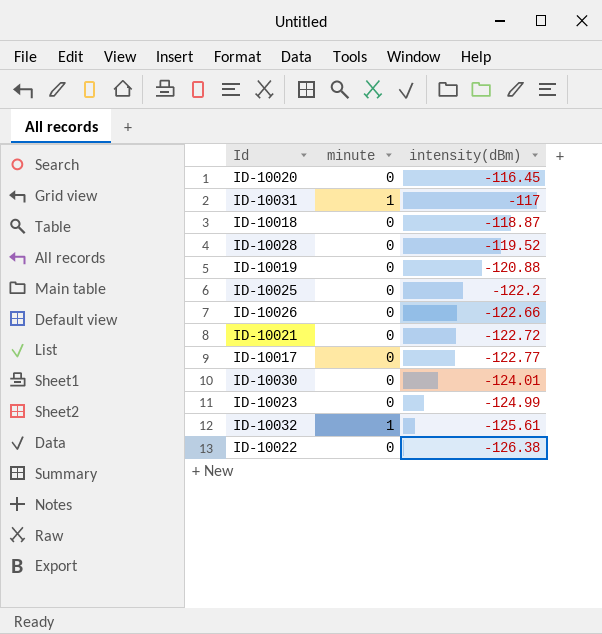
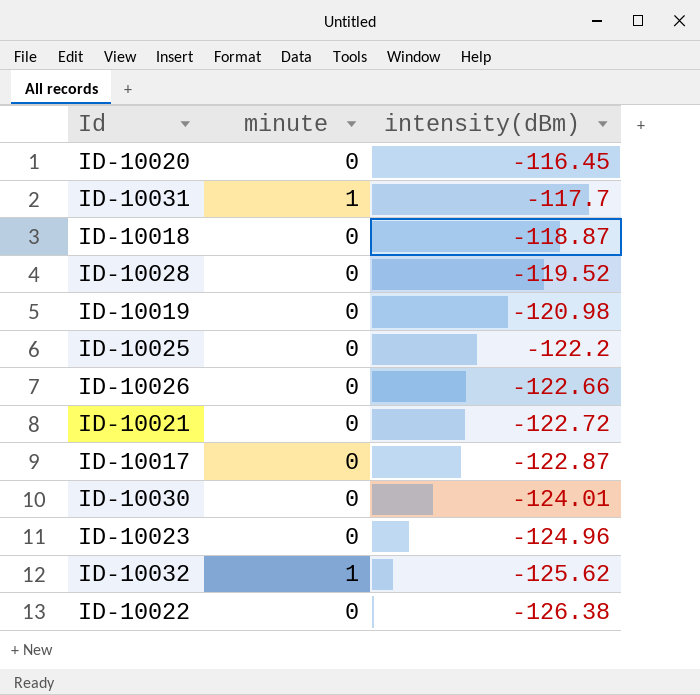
ID-10031 | intensity(dBm): -117 -> -117.7
ID-10019 | intensity(dBm): -120.88 -> -120.98
ID-10017 | intensity(dBm): -122.77 -> -122.87
ID-10023 | intensity(dBm): -124.99 -> -124.96
ID-10032 | intensity(dBm): -125.61 -> -125.62

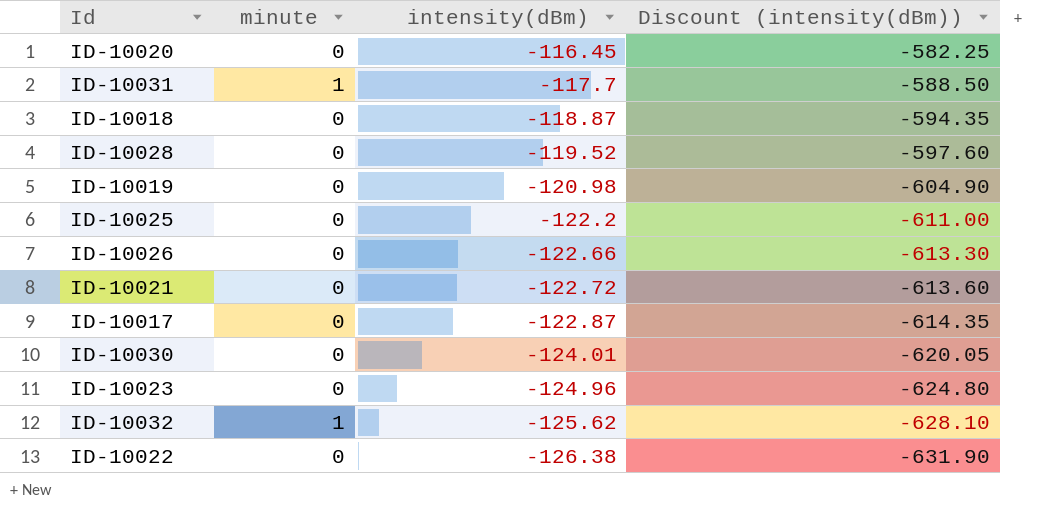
column Discount (intensity(dBm)) | formula: none -> [intensity(dBm)] * 5

